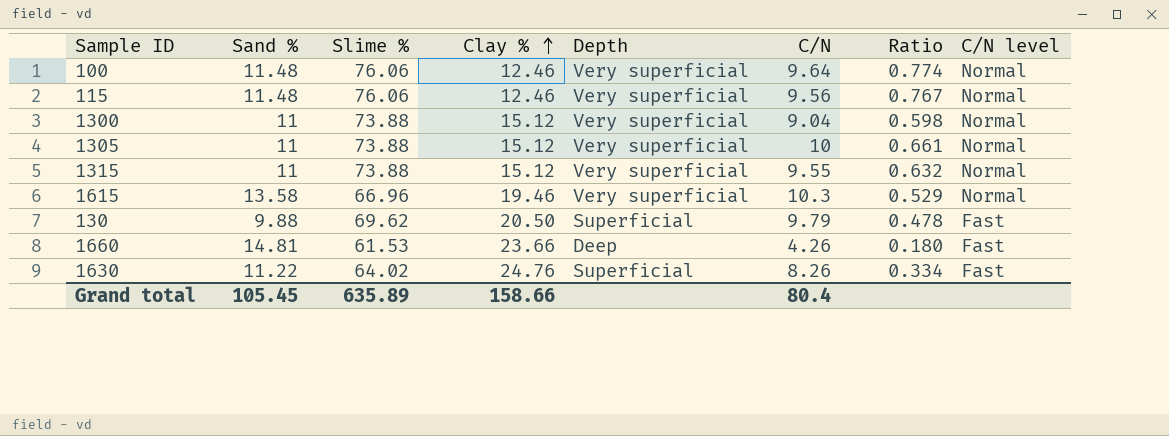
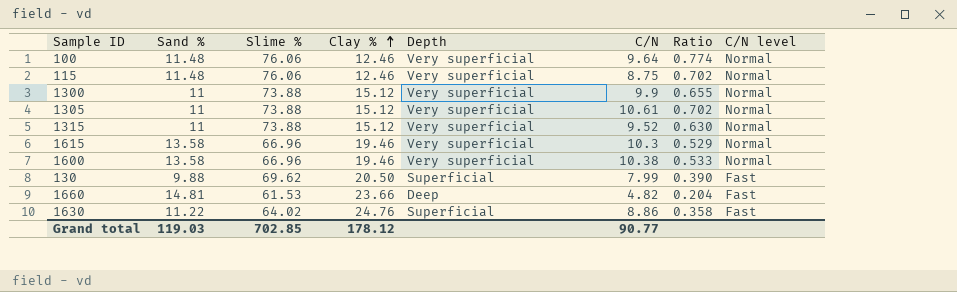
115 | C/N: 9.56 -> 8.75
115 | Ratio: 0.767 -> 0.702
1300 | C/N: 9.04 -> 9.9
1300 | Ratio: 0.598 -> 0.655
1305 | C/N: 10 -> 10.61
1305 | Ratio: 0.661 -> 0.702
1315 | C/N: 9.55 -> 9.52
1315 | Ratio: 0.632 -> 0.630
row 1600: none -> 13.58 | 66.96 | 19.46 | Very superficial | 10.38 | 0.533 | Normal
130 | C/N: 9.79 -> 7.99
130 | Ratio: 0.478 -> 0.390
1660 | C/N: 4.26 -> 4.82
1660 | Ratio: 0.180 -> 0.204
1630 | C/N: 8.26 -> 8.86
1630 | Ratio: 0.334 -> 0.358
Grand total | Sand %: 105.45 -> 119.03
Grand total | Slime %: 635.89 -> 702.85
Grand total | Clay %: 158.66 -> 178.12
Grand total | C/N: 80.4 -> 90.77

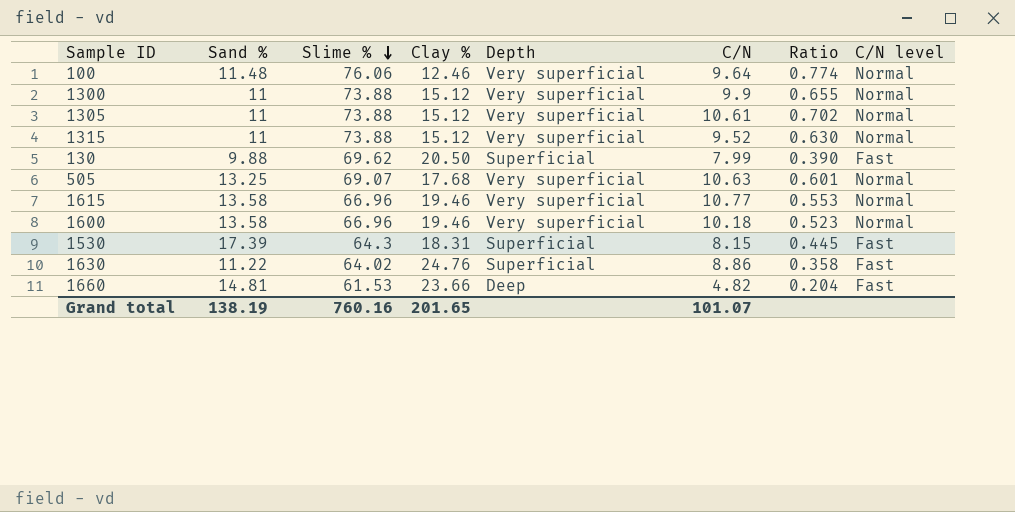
row order: Clay % ascending -> Slime % descending
row 115: 11.48 | 76.06 | 12.46 | Very superficial | 8.75 | 0.702 | Normal -> none
row 505: none -> 13.25 | 69.07 | 17.68 | Very superficial | 10.63 | 0.601 | Normal
1615 | C/N: 10.3 -> 10.77
1615 | Ratio: 0.529 -> 0.553
1600 | C/N: 10.38 -> 10.18
1600 | Ratio: 0.533 -> 0.523
row 1530: none -> 17.39 | 64.3 | 18.31 | Superficial | 8.15 | 0.445 | Fast
Grand total | Sand %: 119.03 -> 138.19
Grand total | Slime %: 702.85 -> 760.16
Grand total | Clay %: 178.12 -> 201.65
Grand total | C/N: 90.77 -> 101.07

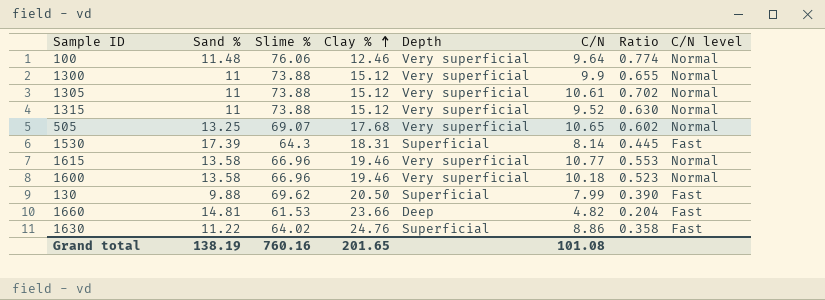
row order: Slime % descending -> Clay % ascending
505 | C/N: 10.63 -> 10.65
505 | Ratio: 0.601 -> 0.602
1530 | C/N: 8.15 -> 8.14
Grand total | C/N: 101.07 -> 101.08

